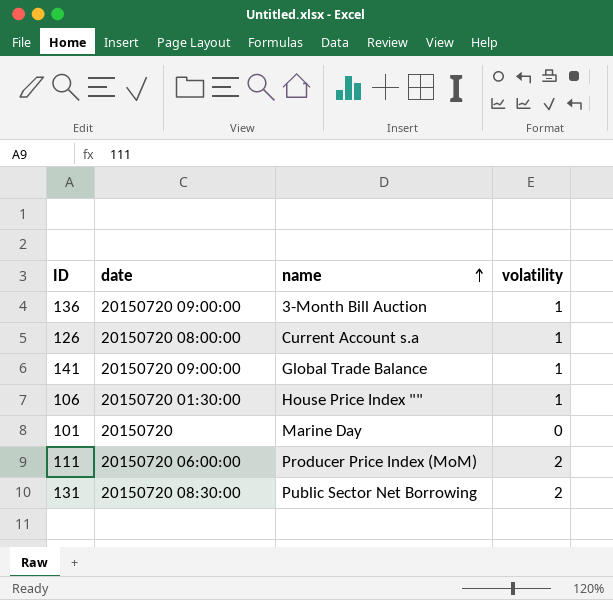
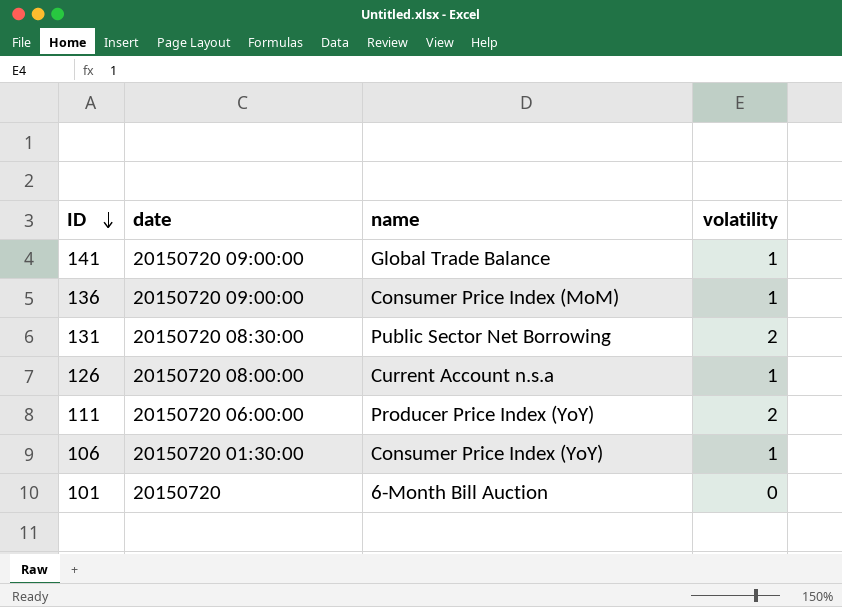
row order: name ascending -> ID descending
136 | name: 3-Month Bill Auction -> Consumer Price Index (MoM)
126 | name: Current Account s.a -> Current Account n.s.a
111 | name: Producer Price Index (MoM) -> Producer Price Index (YoY)
106 | name: House Price Index "" -> Consumer Price Index (YoY)
101 | name: Marine Day -> 6-Month Bill Auction

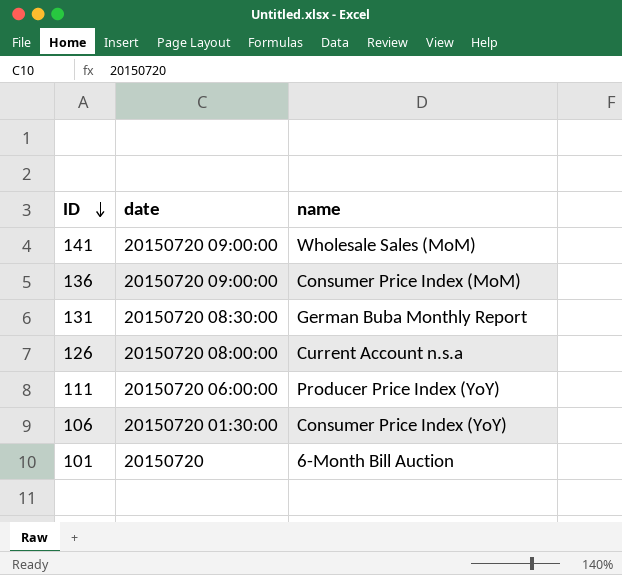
column volatility | position: 4 -> none
141 | name: Global Trade Balance -> Wholesale Sales (MoM)
131 | name: Public Sector Net Borrowing -> German Buba Monthly Report

